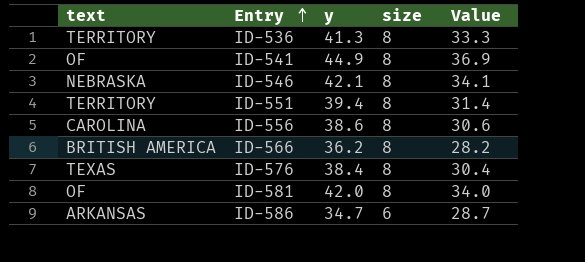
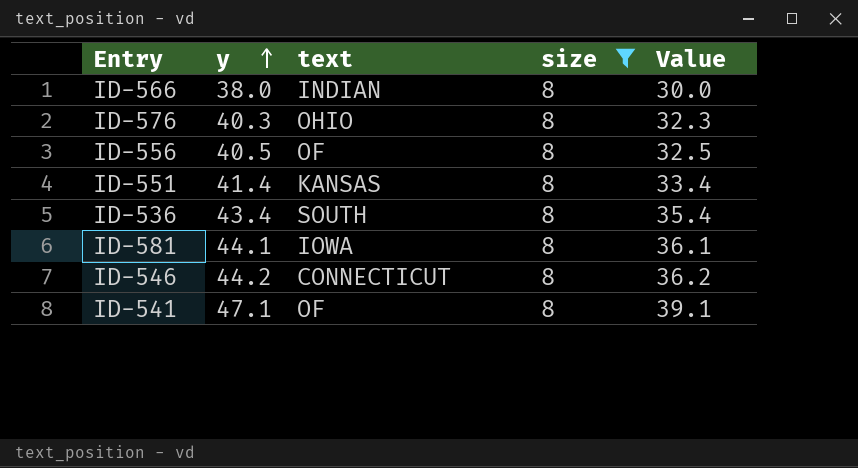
filter: none -> size = 8
row order: Entry ascending -> y ascending
column text | position: 1 -> 3
ID-566 | y: 36.2 -> 38.0
ID-566 | text: BRITISH AMERICA -> INDIAN
ID-566 | Value: 28.2 -> 30.0
ID-576 | y: 38.4 -> 40.3
ID-576 | text: TEXAS -> OHIO
ID-576 | Value: 30.4 -> 32.3
ID-556 | y: 38.6 -> 40.5
ID-556 | text: CAROLINA -> OF
ID-556 | Value: 30.6 -> 32.5
ID-551 | y: 39.4 -> 41.4
ID-551 | text: TERRITORY -> KANSAS
ID-551 | Value: 31.4 -> 33.4
ID-536 | y: 41.3 -> 43.4
ID-536 | text: TERRITORY -> SOUTH
ID-536 | Value: 33.3 -> 35.4
ID-581 | y: 42.0 -> 44.1
ID-581 | text: OF -> IOWA
ID-581 | Value: 34.0 -> 36.1
ID-546 | y: 42.1 -> 44.2
ID-546 | text: NEBRASKA -> CONNECTICUT
ID-546 | Value: 34.1 -> 36.2
ID-541 | y: 44.9 -> 47.1
ID-541 | Value: 36.9 -> 39.1

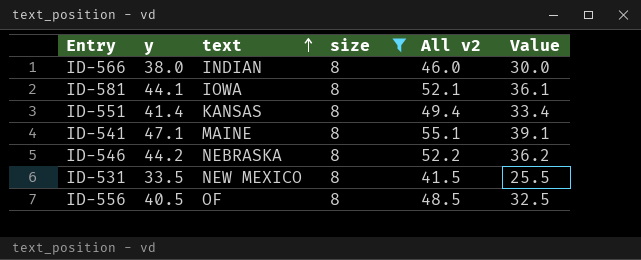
row order: y ascending -> text ascending
column All v2 | formula: none -> [y] + [size]
row ID-576: 40.3 | OHIO | 8 | 32.3 -> none
row ID-536: 43.4 | SOUTH | 8 | 35.4 -> none
ID-541 | text: OF -> MAINE
ID-546 | text: CONNECTICUT -> NEBRASKA
row ID-531: none -> 33.5 | NEW MEXICO | 8 | 41.5 | 25.5

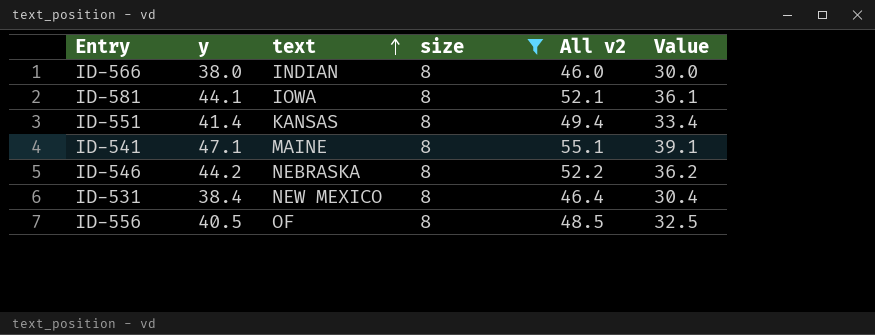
ID-531 | y: 33.5 -> 38.4
ID-531 | All v2: 41.5 -> 46.4
ID-531 | Value: 25.5 -> 30.4

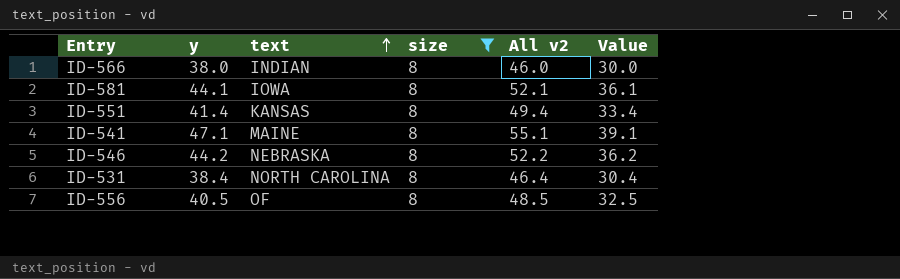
ID-531 | text: NEW MEXICO -> NORTH CAROLINA

